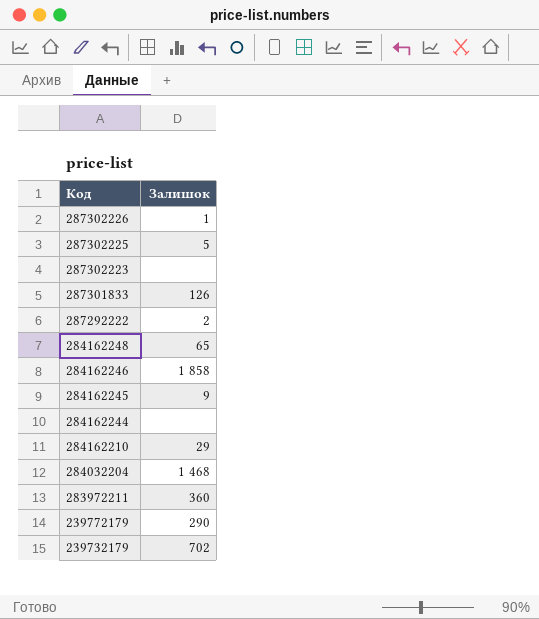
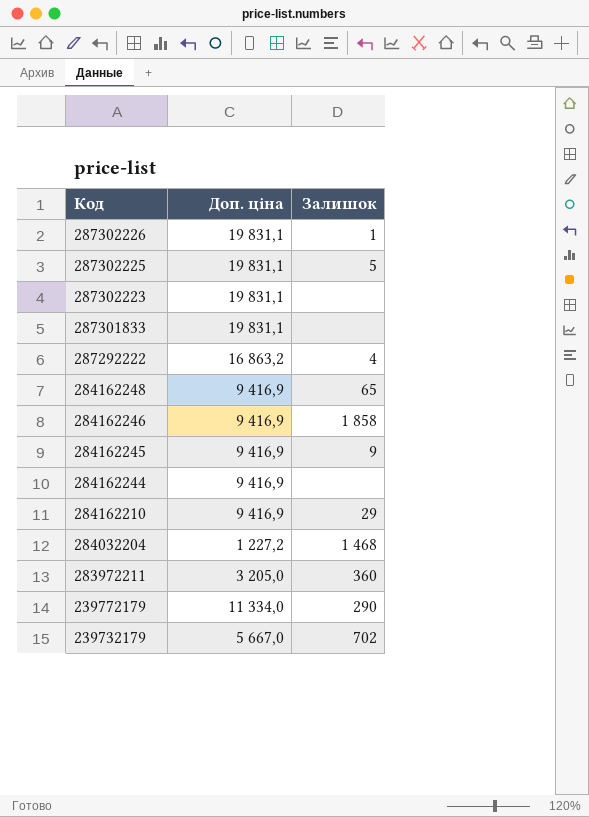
column Доп. ціна | position: none -> 2
287301833 | Залишок: 126 -> none
287292222 | Залишок: 2 -> 4

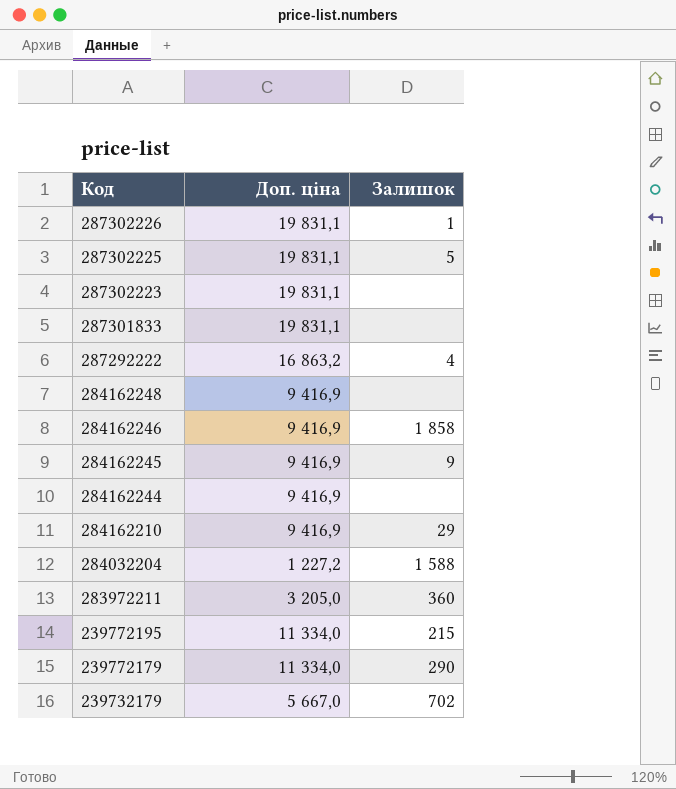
284162248 | Залишок: 65 -> none
284032204 | Залишок: 1 468 -> 1 588
row 239772195: none -> 11 334,0 | 215

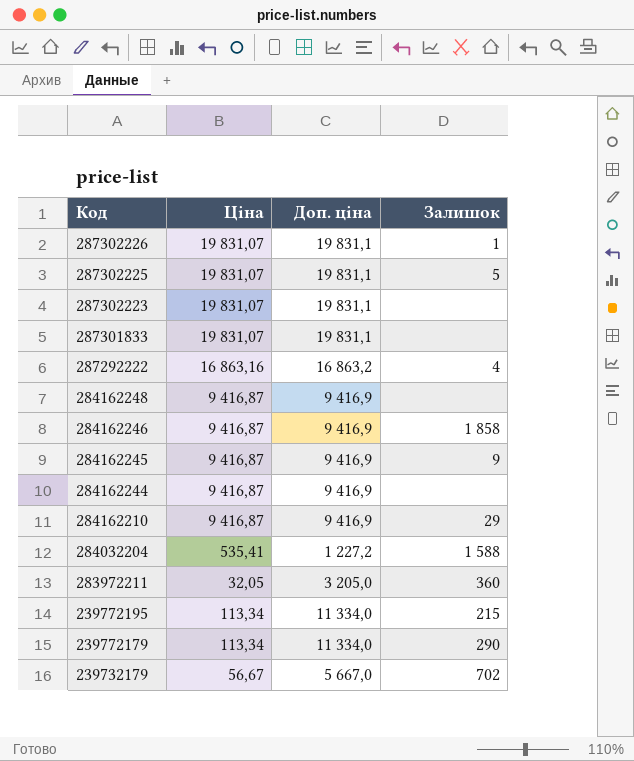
column Ціна | position: none -> 2

